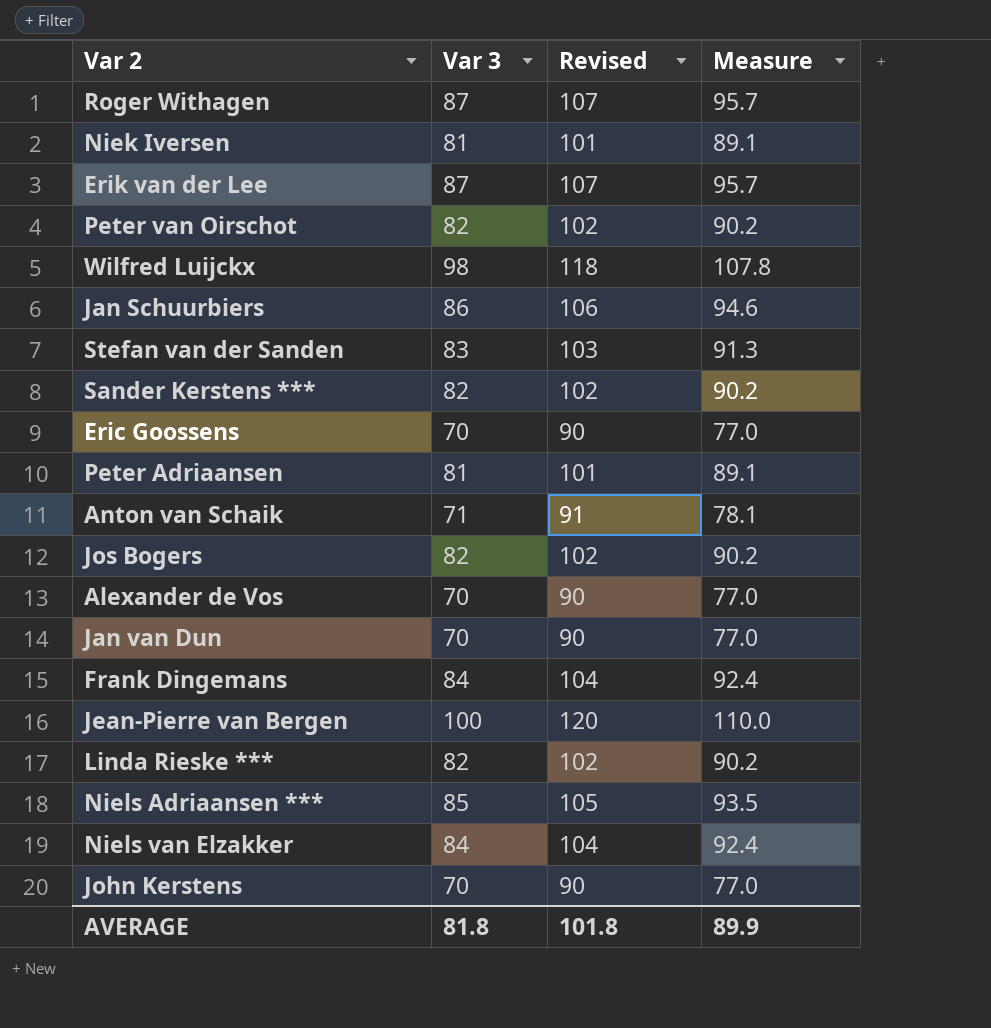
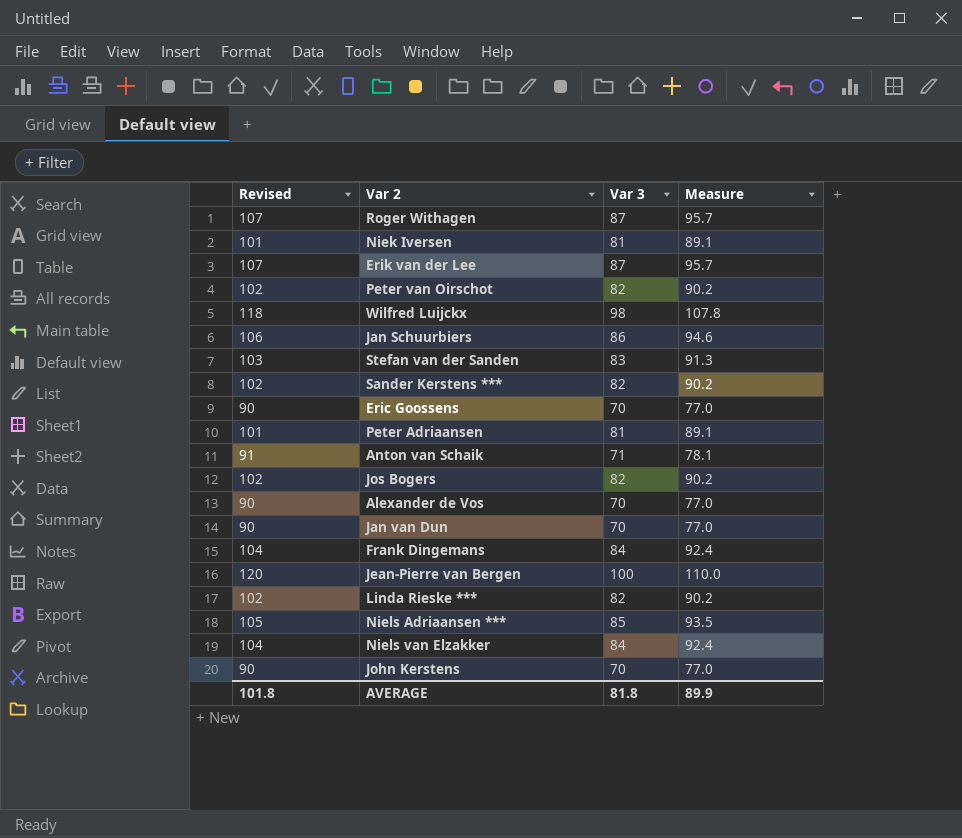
column Revised | position: 3 -> 1

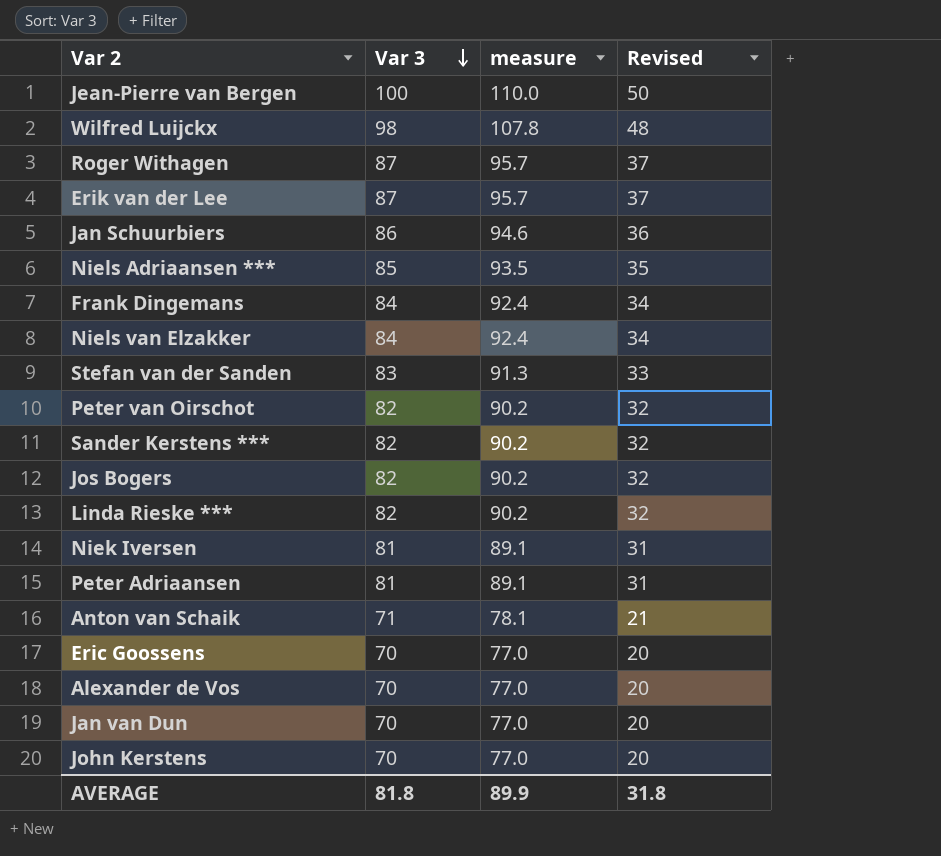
row order: none -> Var 3 descending
column name: Measure -> measure
column Revised | formula: [Var 3] + 20 -> [Var 3] - 50
column Revised | position: 1 -> 4
AVERAGE | Revised: 101.8 -> 31.8

